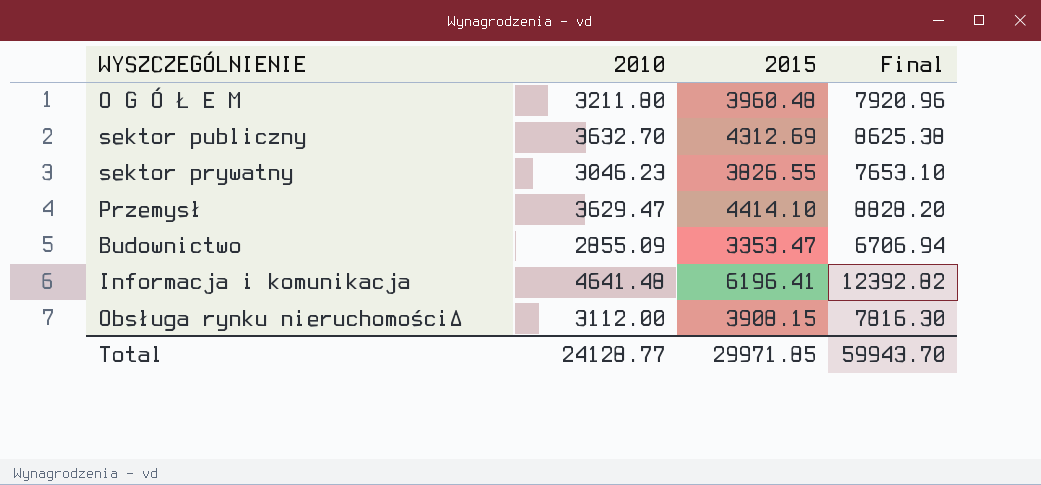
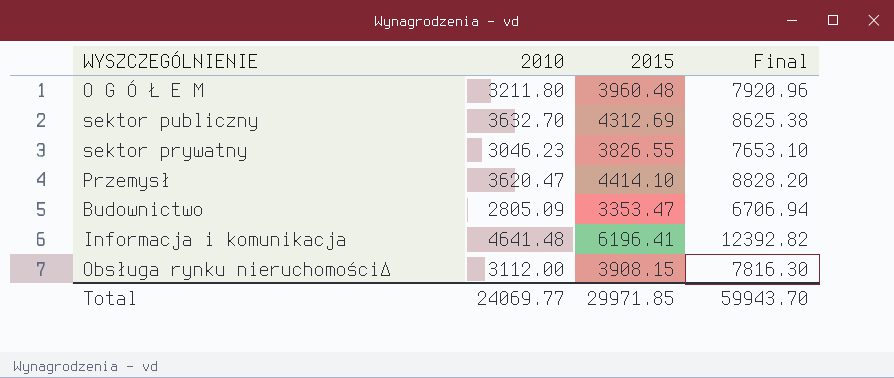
Przemysł | 2010: 3629.47 -> 3620.47
Budownictwo | 2010: 2855.09 -> 2805.09
Total | 2010: 24128.77 -> 24069.77

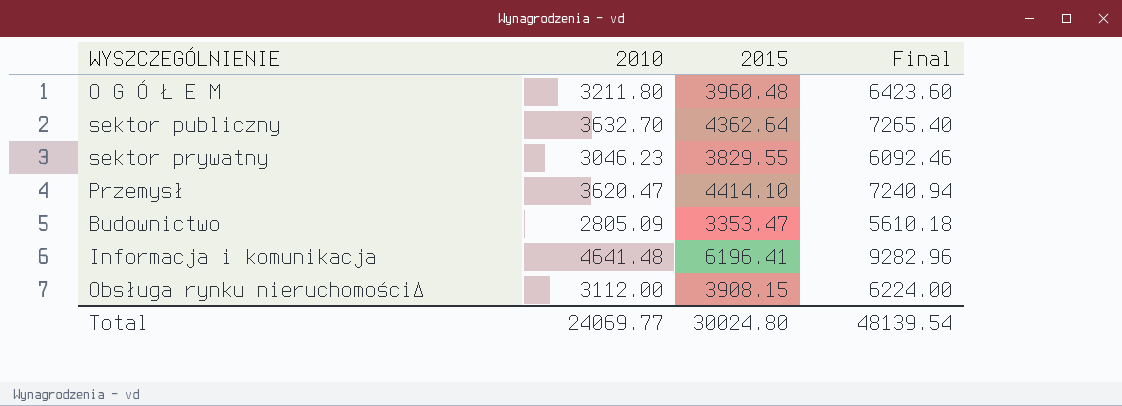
column Final | formula: [2015] * 2 -> [2010] * 2
sektor publiczny | 2015: 4312.69 -> 4362.64
sektor prywatny | 2015: 3826.55 -> 3829.55
Total | 2015: 29971.85 -> 30024.80
Total | Final: 59943.70 -> 48139.54

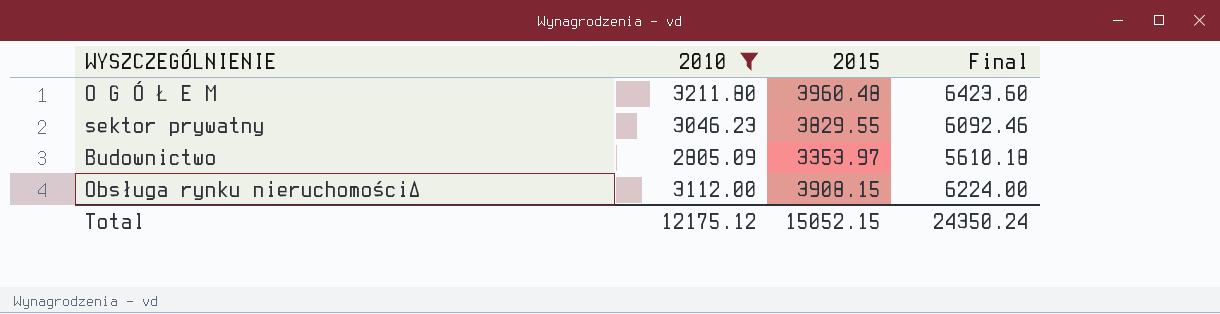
filter: none -> 2010 <= 3211.80
Budownictwo | 2015: 3353.47 -> 3353.97
Total | 2010: 24069.77 -> 12175.12
Total | 2015: 30024.80 -> 15052.15
Total | Final: 48139.54 -> 24350.24

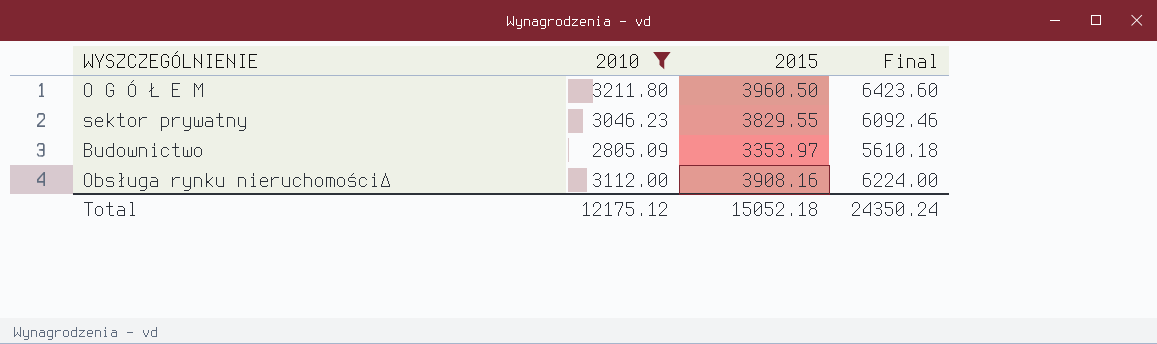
O G Ó Ł E M | 2015: 3960.48 -> 3960.50
Obsługa rynku nieruchomościΔ | 2015: 3908.15 -> 3908.16
Total | 2015: 15052.15 -> 15052.18

